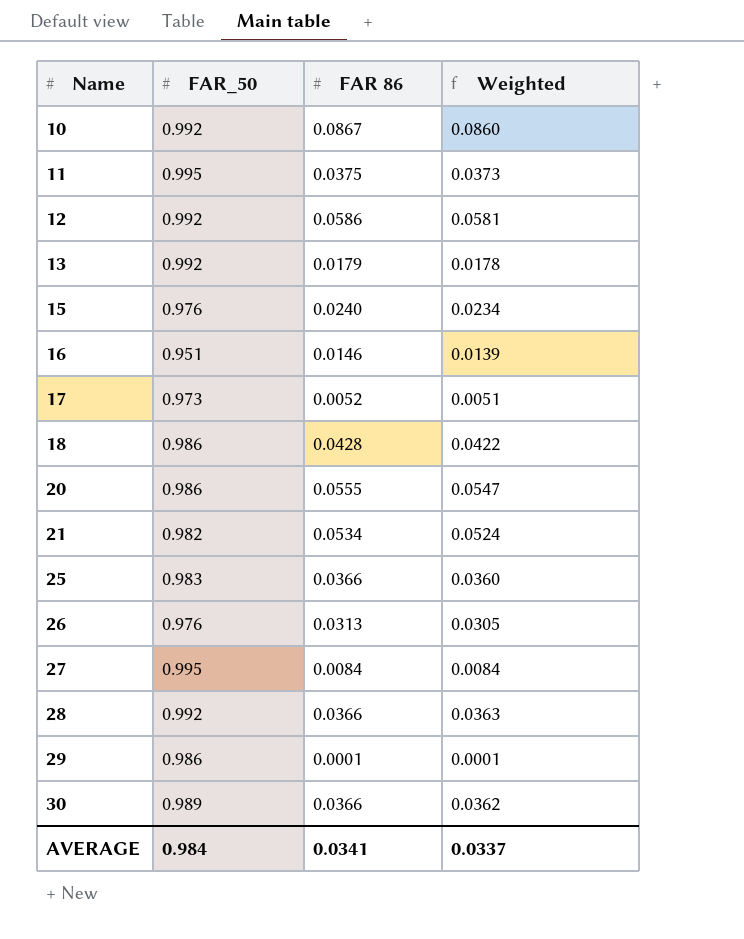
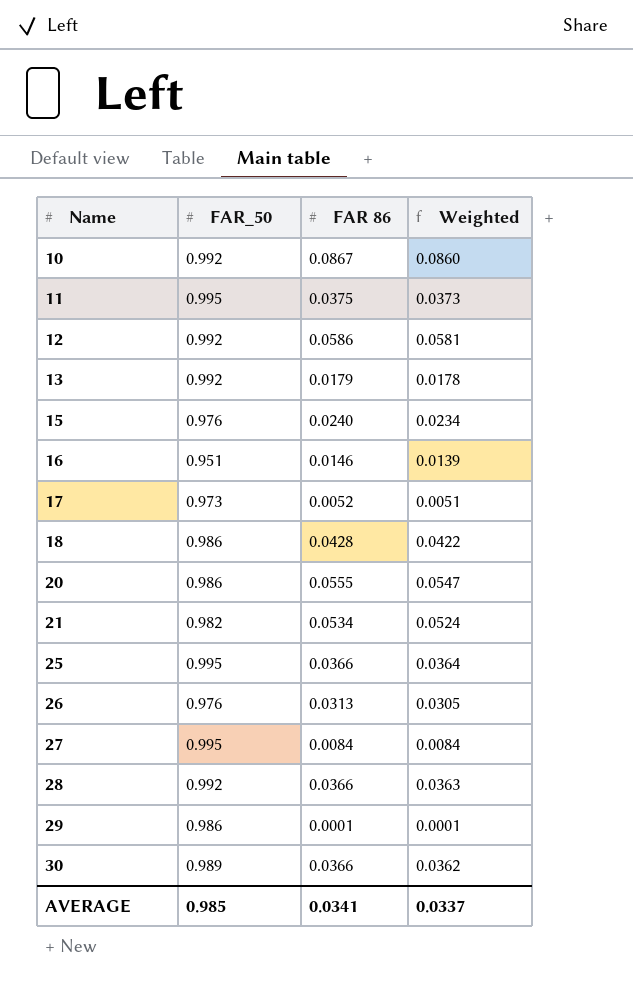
25 | FAR_50: 0.983 -> 0.995
25 | Weighted: 0.0360 -> 0.0364
AVERAGE | FAR_50: 0.984 -> 0.985

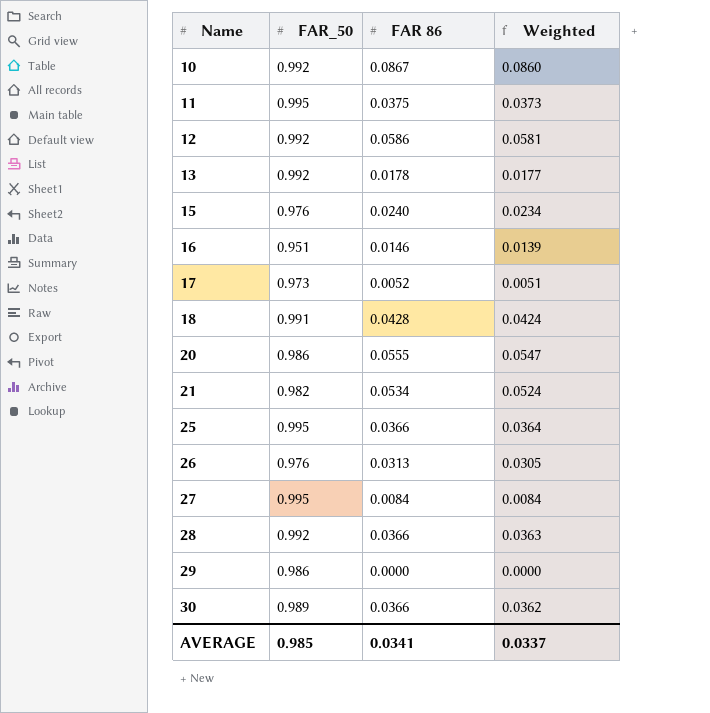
13 | FAR 86: 0.0179 -> 0.0178
13 | Weighted: 0.0178 -> 0.0177
18 | FAR_50: 0.986 -> 0.991
18 | Weighted: 0.0422 -> 0.0424
29 | FAR 86: 0.0001 -> 0.0000
29 | Weighted: 0.0001 -> 0.0000

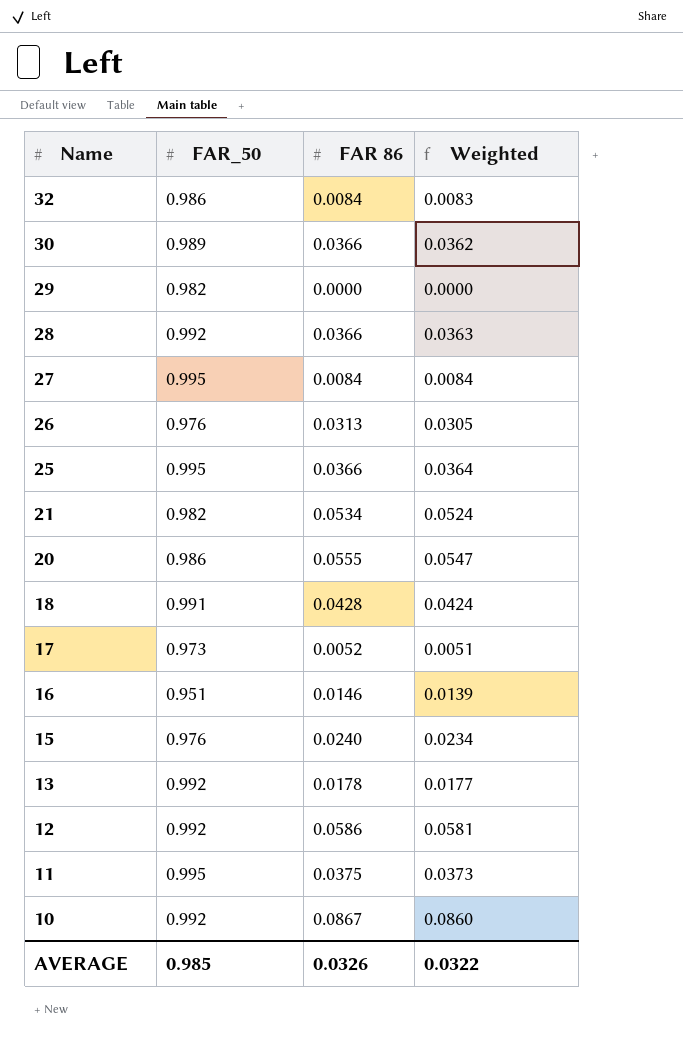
row order: Name ascending -> Name descending
row 32: none -> 0.986 | 0.0084 | 0.0083
29 | FAR_50: 0.986 -> 0.982
AVERAGE | FAR 86: 0.0341 -> 0.0326
AVERAGE | Weighted: 0.0337 -> 0.0322

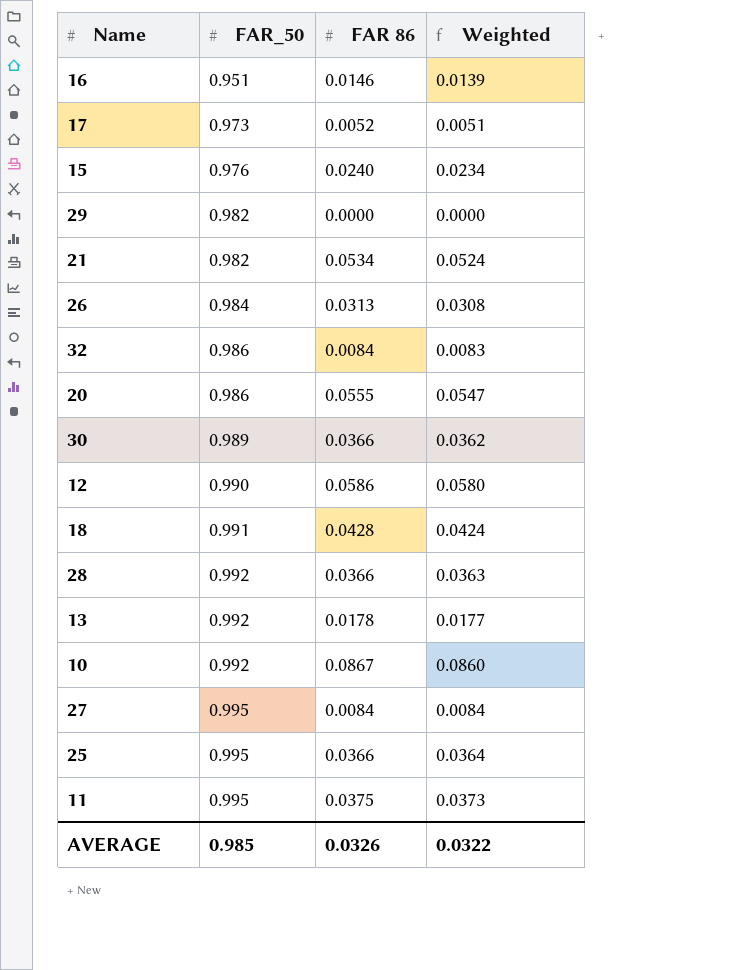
row order: Name descending -> FAR_50 ascending
26 | FAR_50: 0.976 -> 0.984
26 | Weighted: 0.0305 -> 0.0308
12 | FAR_50: 0.992 -> 0.990
12 | Weighted: 0.0581 -> 0.0580

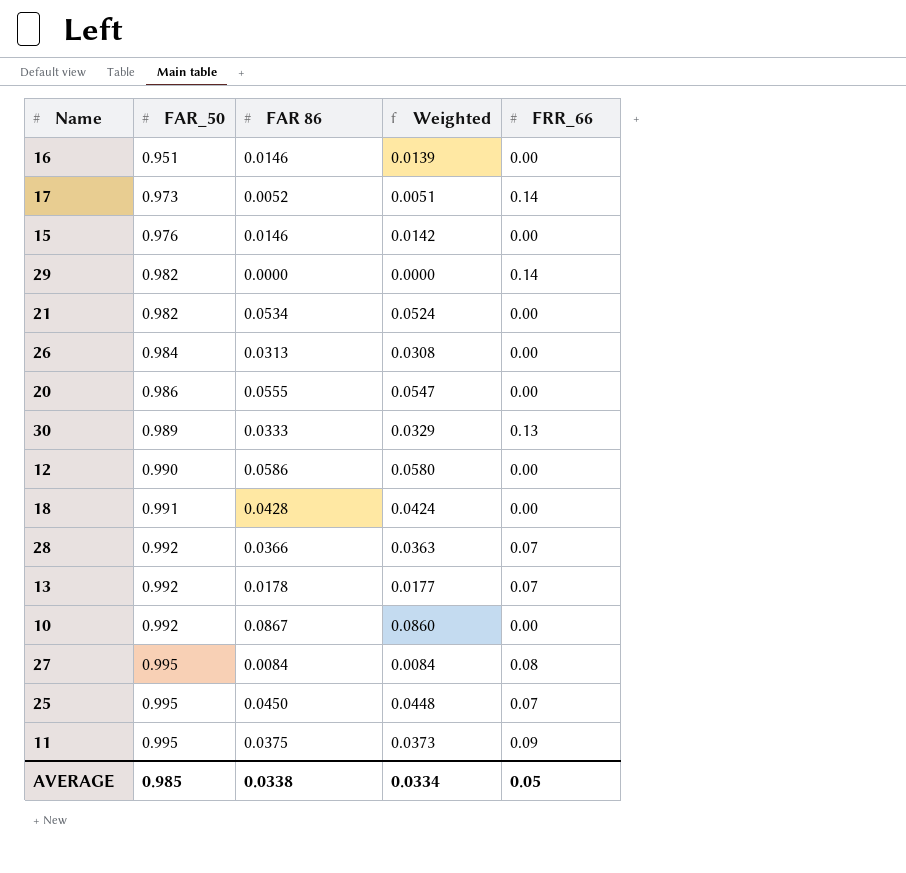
column FRR_66 | position: none -> 5
row 32: 0.986 | 0.0084 | 0.0083 -> none
15 | FAR 86: 0.0240 -> 0.0146
15 | Weighted: 0.0234 -> 0.0142
30 | FAR 86: 0.0366 -> 0.0333
30 | Weighted: 0.0362 -> 0.0329
25 | FAR 86: 0.0366 -> 0.0450
25 | Weighted: 0.0364 -> 0.0448
AVERAGE | FAR 86: 0.0326 -> 0.0338
AVERAGE | Weighted: 0.0322 -> 0.0334

